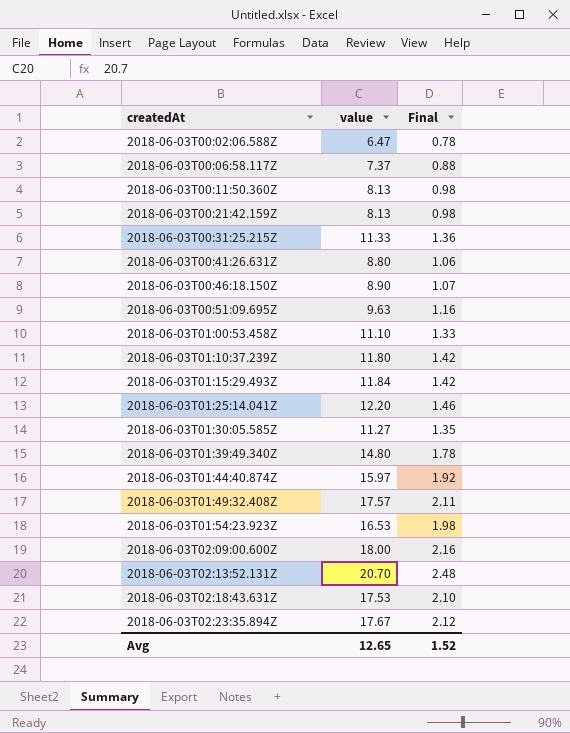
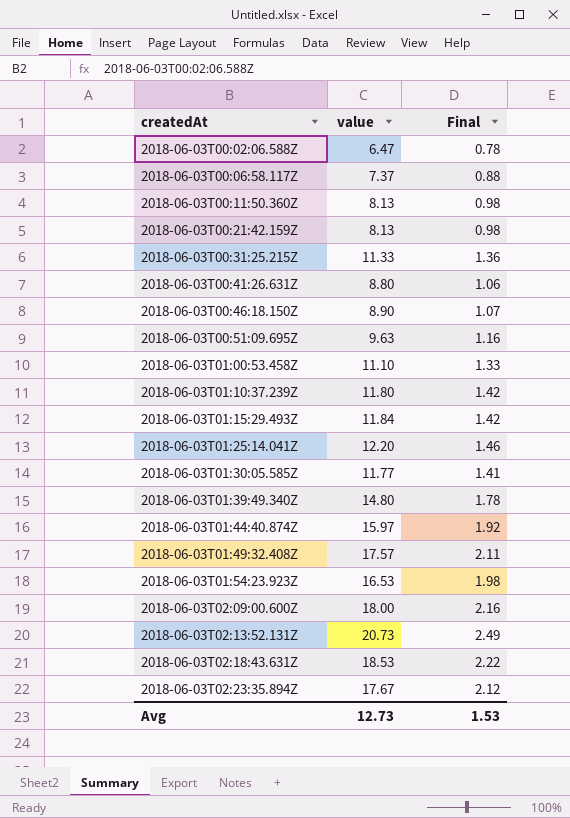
2018-06-03T01:30:05.585Z | value: 11.27 -> 11.77
2018-06-03T01:30:05.585Z | Final: 1.35 -> 1.41
2018-06-03T02:13:52.131Z | value: 20.70 -> 20.73
2018-06-03T02:13:52.131Z | Final: 2.48 -> 2.49
2018-06-03T02:18:43.631Z | value: 17.53 -> 18.53
2018-06-03T02:18:43.631Z | Final: 2.10 -> 2.22
Avg | value: 12.65 -> 12.73
Avg | Final: 1.52 -> 1.53

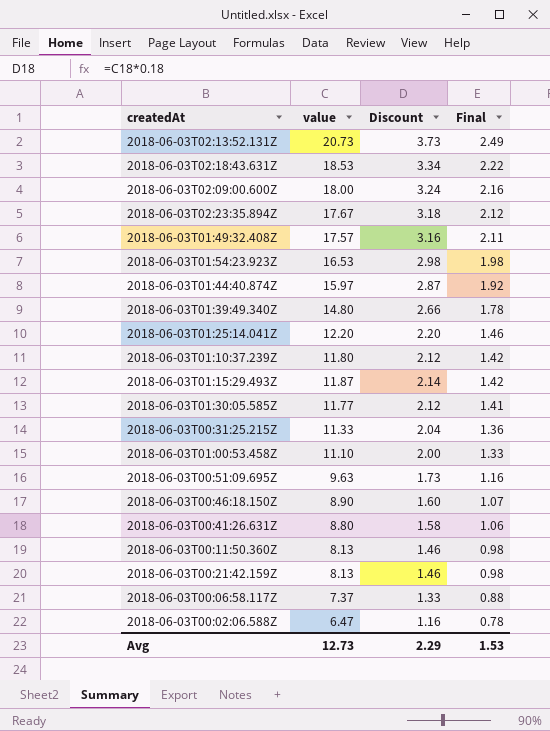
row order: createdAt ascending -> Final descending
column Discount | formula: none -> [value] * 0.18
2018-06-03T01:15:29.493Z | value: 11.84 -> 11.87

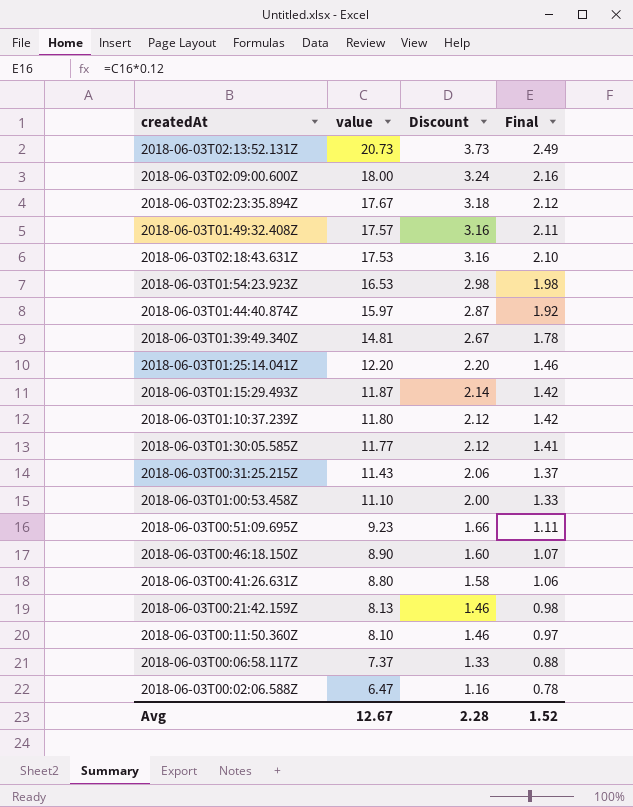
row order: Final descending -> value descending
2018-06-03T02:18:43.631Z | value: 18.53 -> 17.53
2018-06-03T02:18:43.631Z | Discount: 3.34 -> 3.16
2018-06-03T02:18:43.631Z | Final: 2.22 -> 2.10
2018-06-03T01:39:49.340Z | value: 14.80 -> 14.81
2018-06-03T01:39:49.340Z | Discount: 2.66 -> 2.67
2018-06-03T00:31:25.215Z | value: 11.33 -> 11.43
2018-06-03T00:31:25.215Z | Discount: 2.04 -> 2.06
2018-06-03T00:31:25.215Z | Final: 1.36 -> 1.37
2018-06-03T00:51:09.695Z | value: 9.63 -> 9.23
2018-06-03T00:51:09.695Z | Discount: 1.73 -> 1.66
2018-06-03T00:51:09.695Z | Final: 1.16 -> 1.11
2018-06-03T00:11:50.360Z | value: 8.13 -> 8.10
2018-06-03T00:11:50.360Z | Final: 0.98 -> 0.97
Avg | value: 12.73 -> 12.67
Avg | Discount: 2.29 -> 2.28
Avg | Final: 1.53 -> 1.52

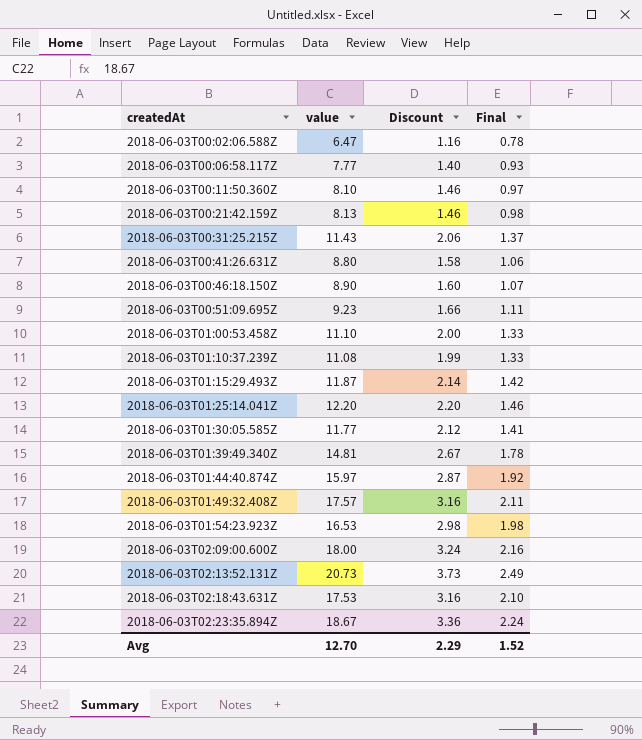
row order: value descending -> createdAt ascending
2018-06-03T00:06:58.117Z | value: 7.37 -> 7.77
2018-06-03T00:06:58.117Z | Discount: 1.33 -> 1.40
2018-06-03T00:06:58.117Z | Final: 0.88 -> 0.93
2018-06-03T01:10:37.239Z | value: 11.80 -> 11.08
2018-06-03T01:10:37.239Z | Discount: 2.12 -> 1.99
2018-06-03T01:10:37.239Z | Final: 1.42 -> 1.33
2018-06-03T02:23:35.894Z | value: 17.67 -> 18.67
2018-06-03T02:23:35.894Z | Discount: 3.18 -> 3.36
2018-06-03T02:23:35.894Z | Final: 2.12 -> 2.24
Avg | value: 12.67 -> 12.70
Avg | Discount: 2.28 -> 2.29

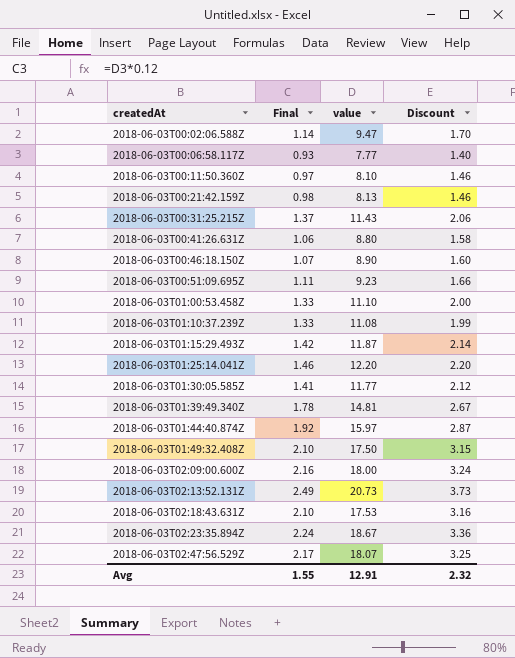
column Final | position: 4 -> 2
row 2018-06-03T01:54:23.923Z: 16.53 | 2.98 | 1.98 -> none
2018-06-03T00:02:06.588Z | Final: 0.78 -> 1.14
2018-06-03T00:02:06.588Z | value: 6.47 -> 9.47
2018-06-03T00:02:06.588Z | Discount: 1.16 -> 1.70
2018-06-03T01:49:32.408Z | Final: 2.11 -> 2.10
2018-06-03T01:49:32.408Z | value: 17.57 -> 17.50
2018-06-03T01:49:32.408Z | Discount: 3.16 -> 3.15
row 2018-06-03T02:47:56.529Z: none -> 2.17 | 18.07 | 3.25
Avg | Final: 1.52 -> 1.55
Avg | value: 12.70 -> 12.91
Avg | Discount: 2.29 -> 2.32

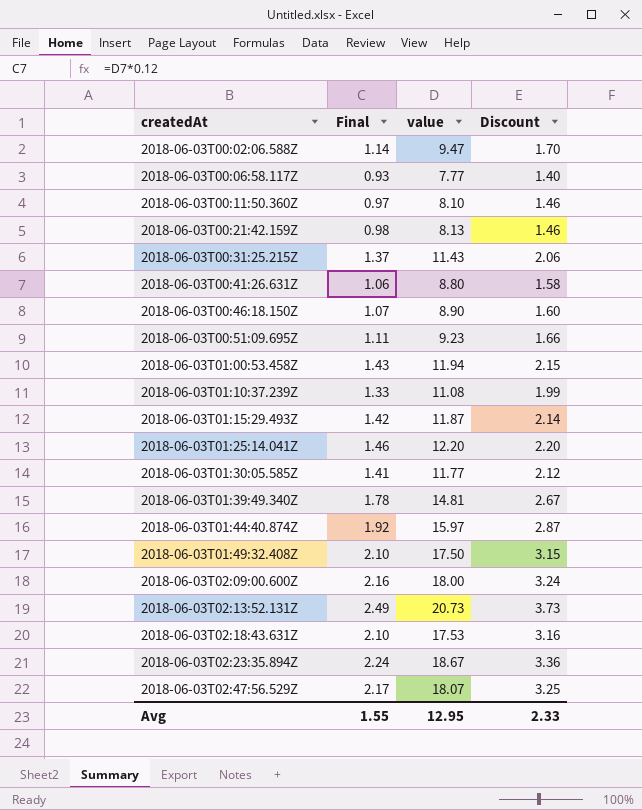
2018-06-03T01:00:53.458Z | Final: 1.33 -> 1.43
2018-06-03T01:00:53.458Z | value: 11.10 -> 11.94
2018-06-03T01:00:53.458Z | Discount: 2.00 -> 2.15
Avg | value: 12.91 -> 12.95
Avg | Discount: 2.32 -> 2.33

